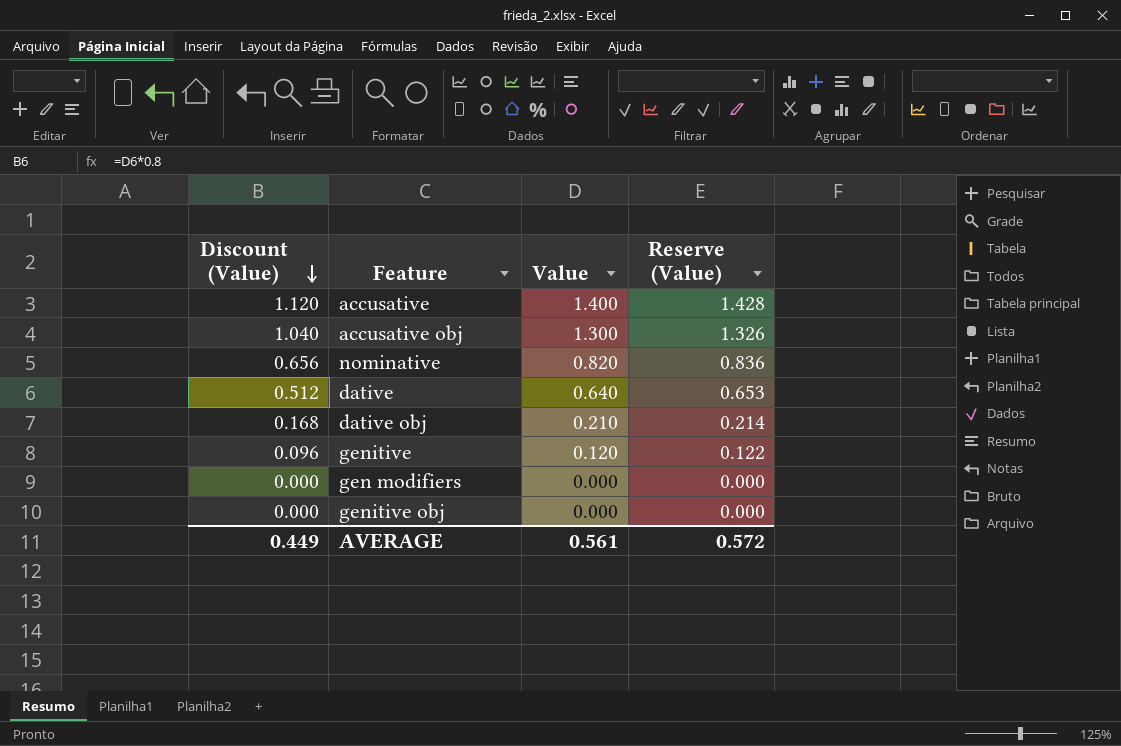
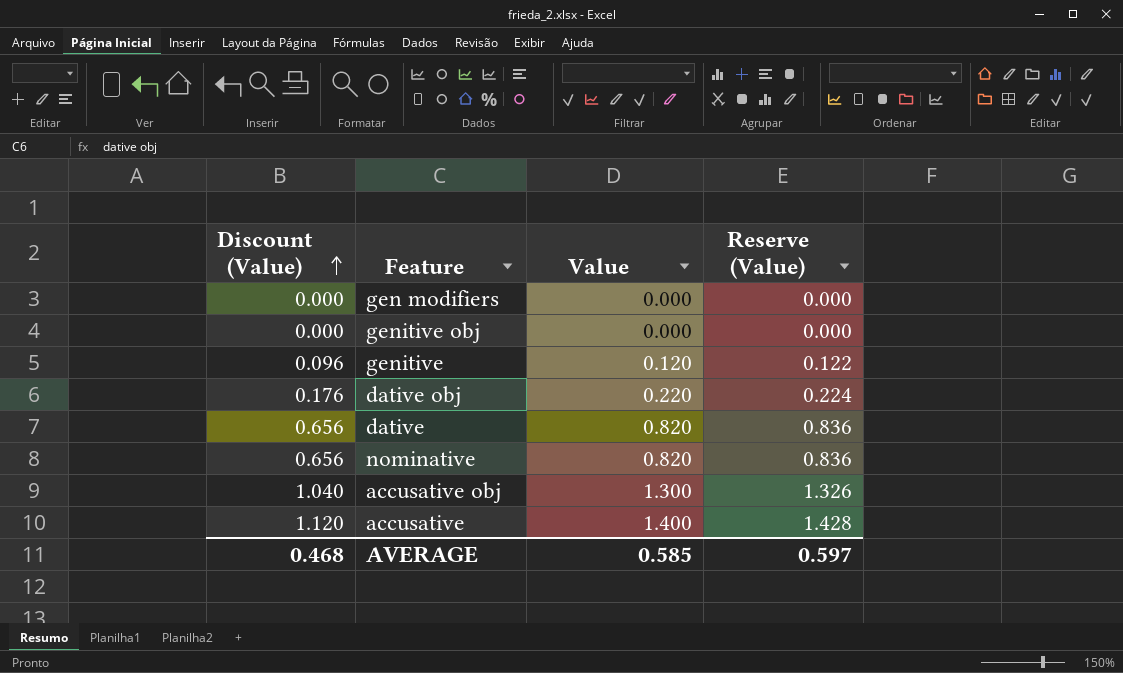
row order: Discount (Value) descending -> Discount (Value) ascending
dative obj | Discount (Value): 0.168 -> 0.176
dative obj | Value: 0.210 -> 0.220
dative obj | Reserve (Value): 0.214 -> 0.224
dative | Discount (Value): 0.512 -> 0.656
dative | Value: 0.640 -> 0.820
dative | Reserve (Value): 0.653 -> 0.836
AVERAGE | Discount (Value): 0.449 -> 0.468
AVERAGE | Value: 0.561 -> 0.585
AVERAGE | Reserve (Value): 0.572 -> 0.597

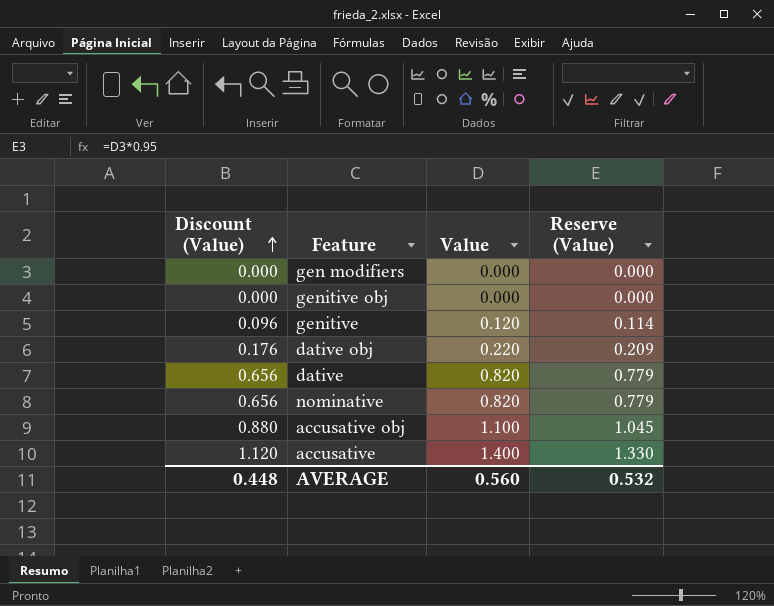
column Reserve (Value) | formula: [Value] * 1.02 -> [Value] * 0.95
accusative obj | Discount (Value): 1.040 -> 0.880
accusative obj | Value: 1.300 -> 1.100
AVERAGE | Discount (Value): 0.468 -> 0.448
AVERAGE | Value: 0.585 -> 0.560
AVERAGE | Reserve (Value): 0.597 -> 0.532

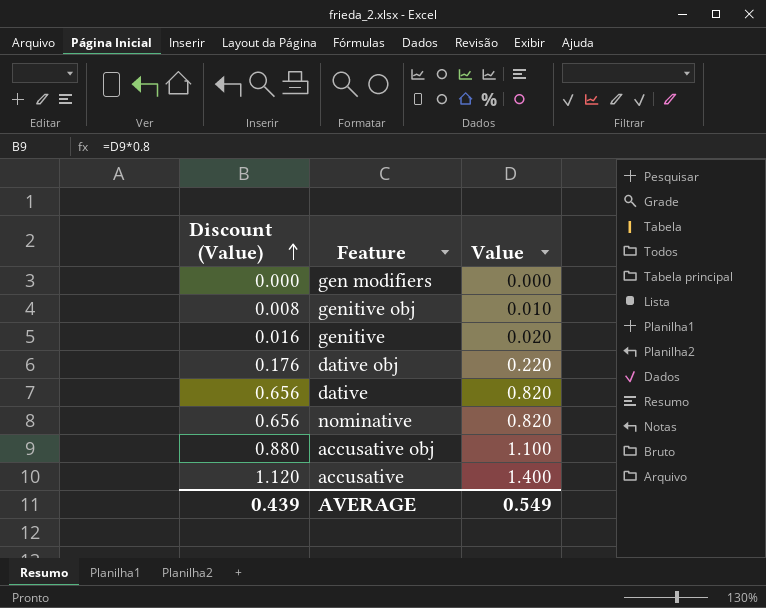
column Reserve (Value) | formula: [Value] * 0.95 -> none
genitive obj | Discount (Value): 0.000 -> 0.008
genitive obj | Value: 0.000 -> 0.010
genitive | Discount (Value): 0.096 -> 0.016
genitive | Value: 0.120 -> 0.020
AVERAGE | Discount (Value): 0.448 -> 0.439
AVERAGE | Value: 0.560 -> 0.549

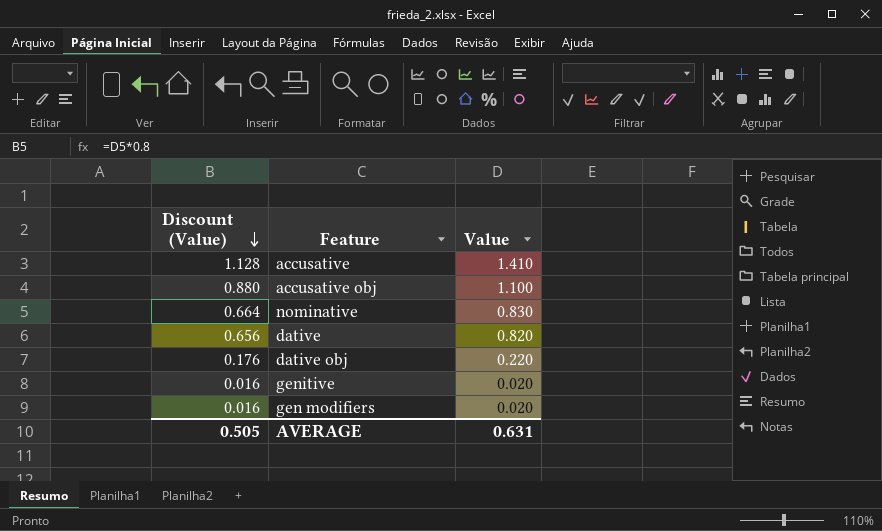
row order: Discount (Value) ascending -> Discount (Value) descending
row genitive obj: 0.008 | 0.010 -> none
accusative | Discount (Value): 1.120 -> 1.128
accusative | Value: 1.400 -> 1.410
nominative | Discount (Value): 0.656 -> 0.664
nominative | Value: 0.820 -> 0.830
gen modifiers | Discount (Value): 0.000 -> 0.016
gen modifiers | Value: 0.000 -> 0.020
AVERAGE | Discount (Value): 0.439 -> 0.505
AVERAGE | Value: 0.549 -> 0.631

